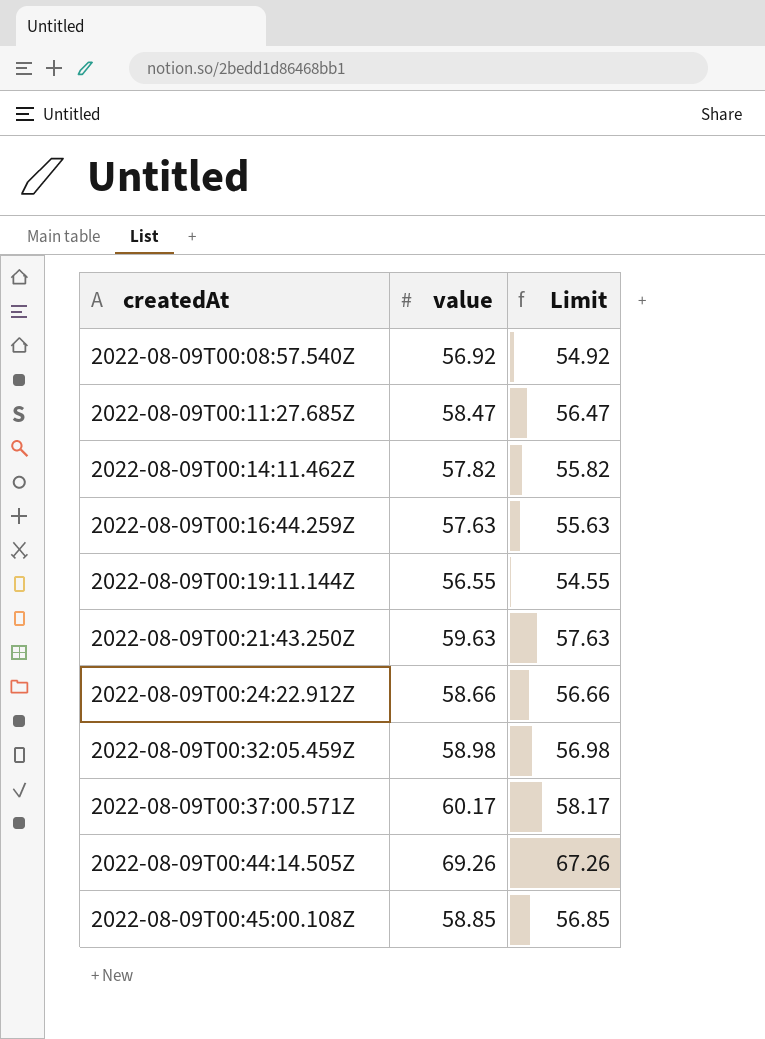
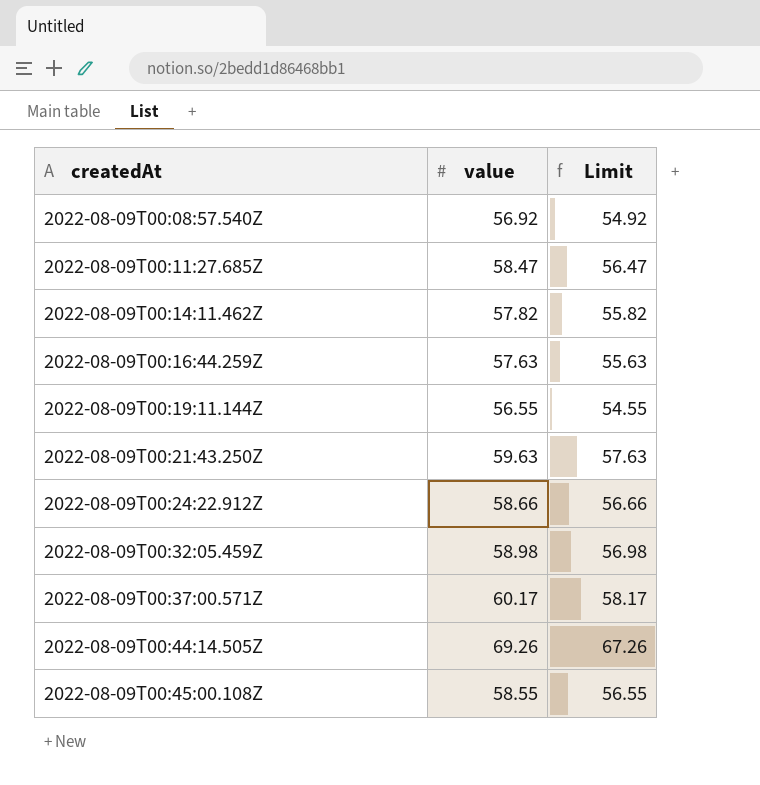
2022-08-09T00:45:00.108Z | value: 58.85 -> 58.55
2022-08-09T00:45:00.108Z | Limit: 56.85 -> 56.55

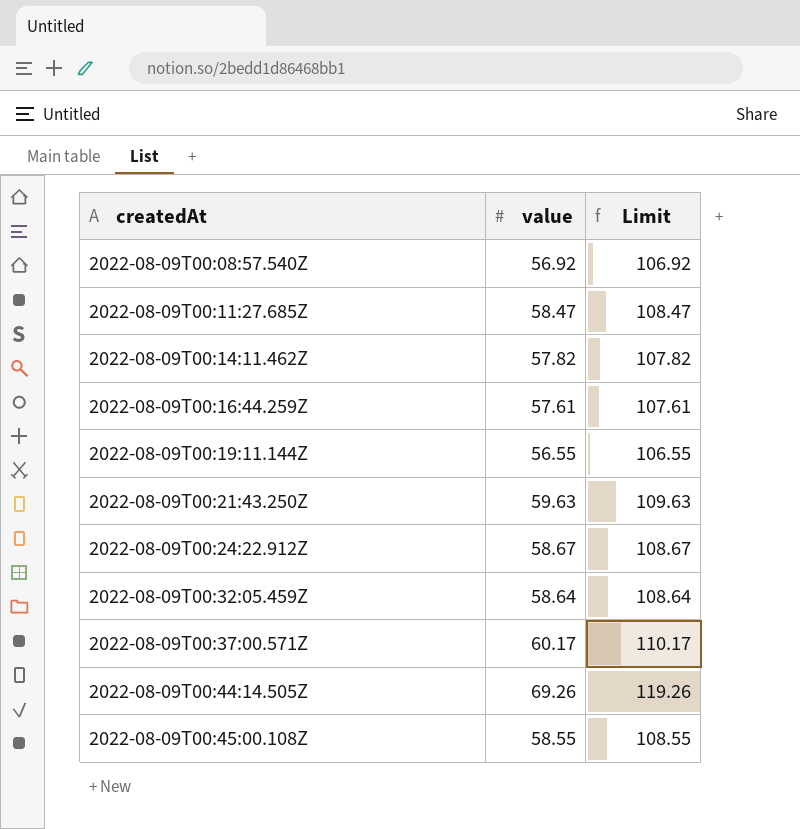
column Limit | formula: [value] - 2 -> [value] + 50
2022-08-09T00:16:44.259Z | value: 57.63 -> 57.61
2022-08-09T00:24:22.912Z | value: 58.66 -> 58.67
2022-08-09T00:32:05.459Z | value: 58.98 -> 58.64

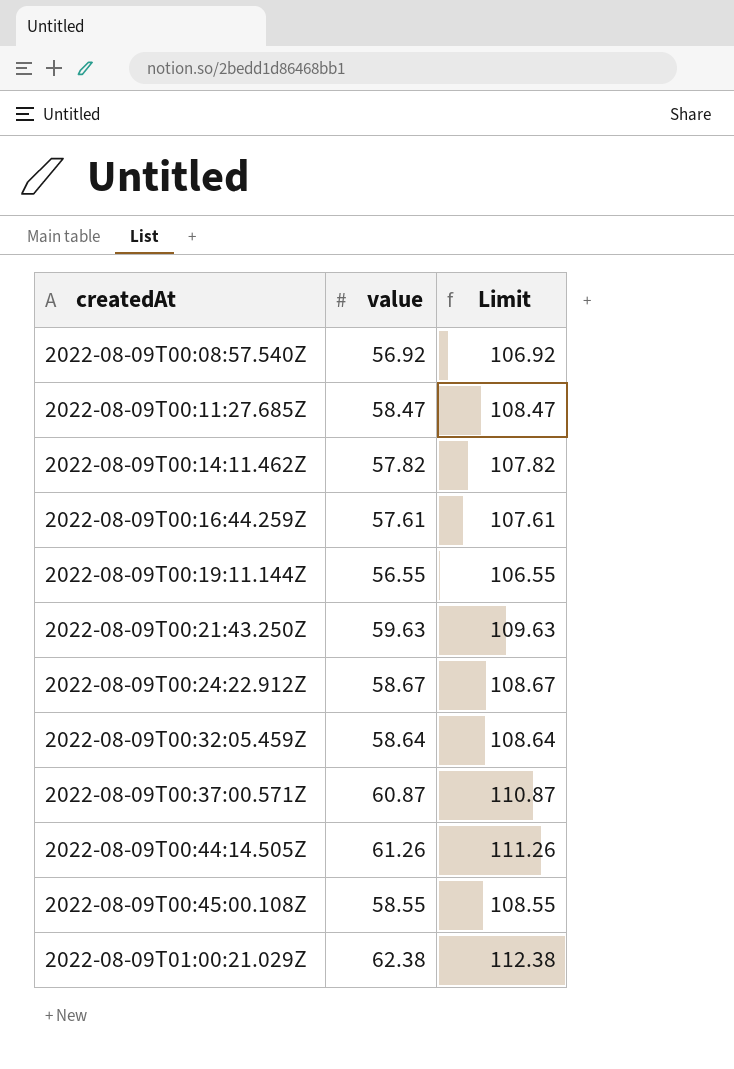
2022-08-09T00:37:00.571Z | value: 60.17 -> 60.87
2022-08-09T00:37:00.571Z | Limit: 110.17 -> 110.87
2022-08-09T00:44:14.505Z | value: 69.26 -> 61.26
2022-08-09T00:44:14.505Z | Limit: 119.26 -> 111.26
row 2022-08-09T01:00:21.029Z: none -> 62.38 | 112.38

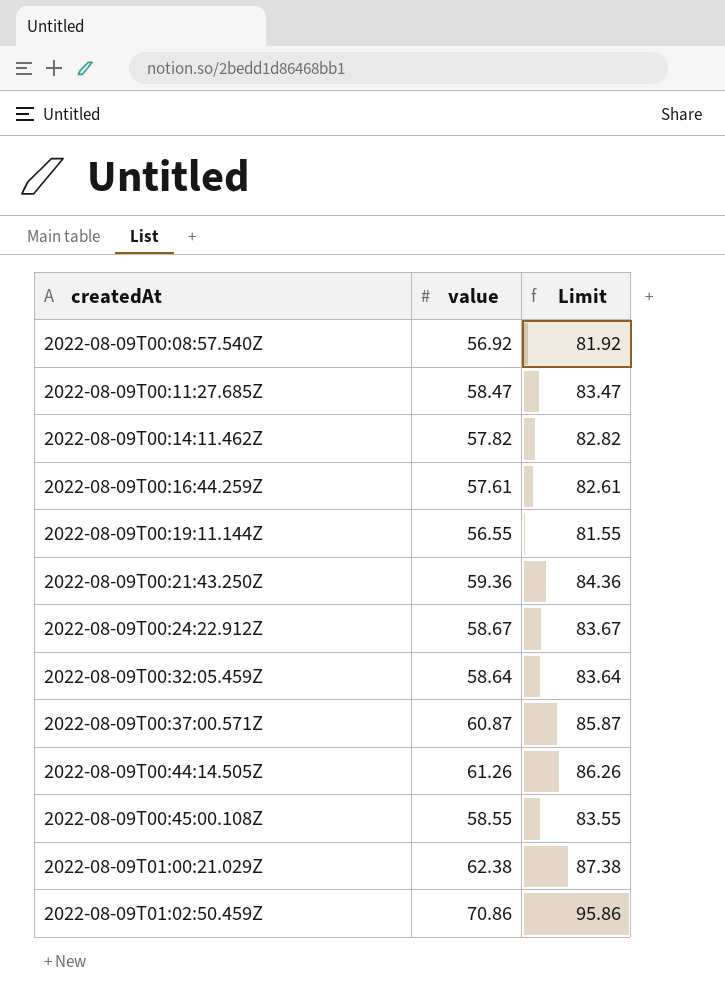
column Limit | formula: [value] + 50 -> [value] + 25
2022-08-09T00:21:43.250Z | value: 59.63 -> 59.36
row 2022-08-09T01:02:50.459Z: none -> 70.86 | 95.86

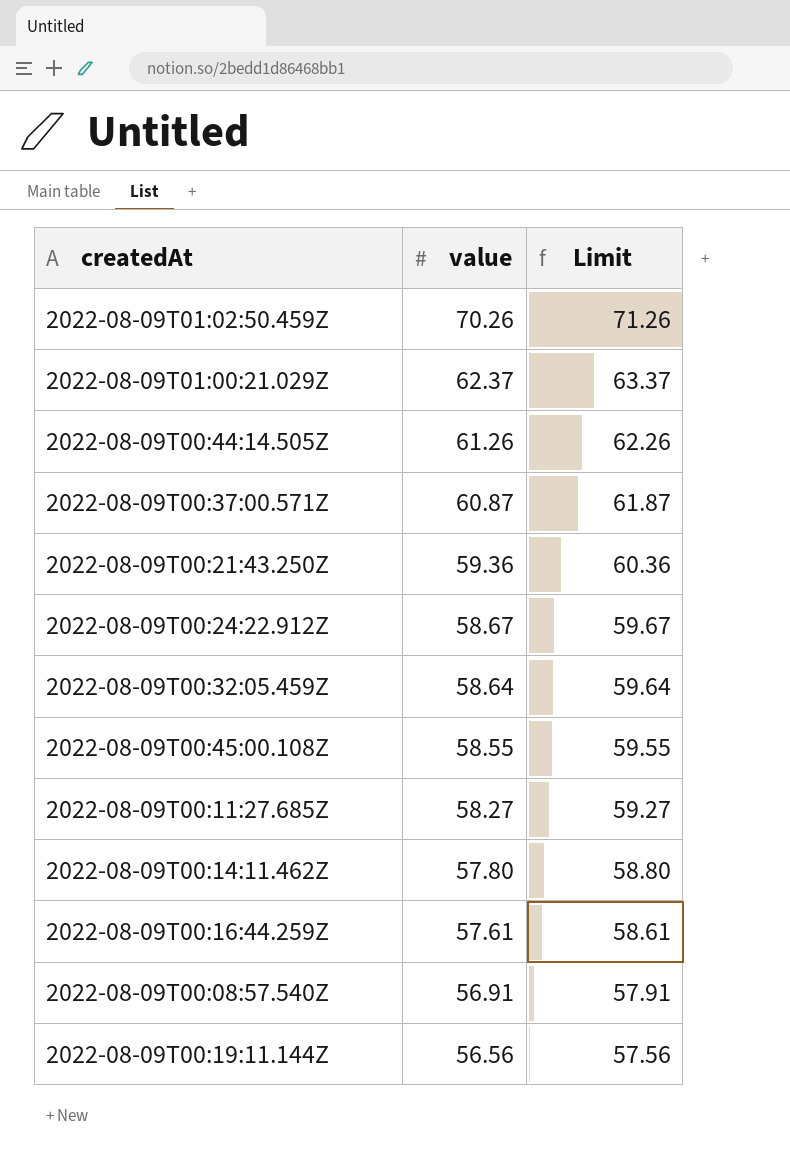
row order: createdAt ascending -> value descending
column Limit | formula: [value] + 25 -> [value] + 1
2022-08-09T01:02:50.459Z | value: 70.86 -> 70.26
2022-08-09T01:00:21.029Z | value: 62.38 -> 62.37
2022-08-09T00:11:27.685Z | value: 58.47 -> 58.27
2022-08-09T00:14:11.462Z | value: 57.82 -> 57.80
2022-08-09T00:08:57.540Z | value: 56.92 -> 56.91
2022-08-09T00:19:11.144Z | value: 56.55 -> 56.56

